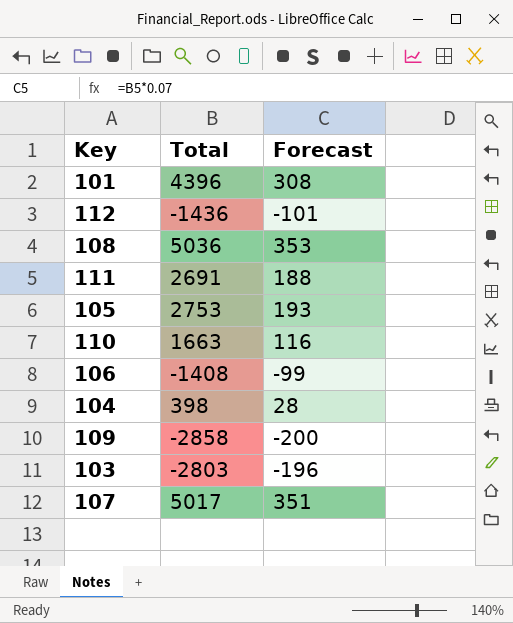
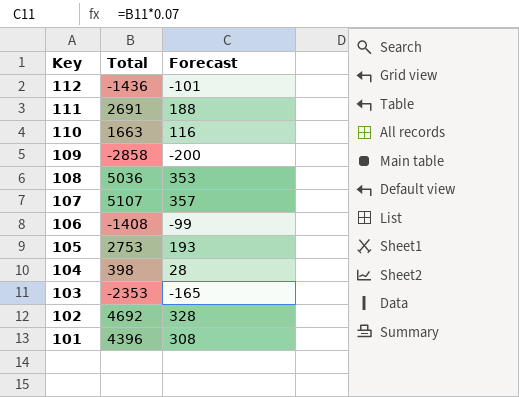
row order: none -> Key descending
107 | Total: 5017 -> 5107
107 | Forecast: 351 -> 357
103 | Total: -2803 -> -2353
103 | Forecast: -196 -> -165
row 102: none -> 4692 | 328

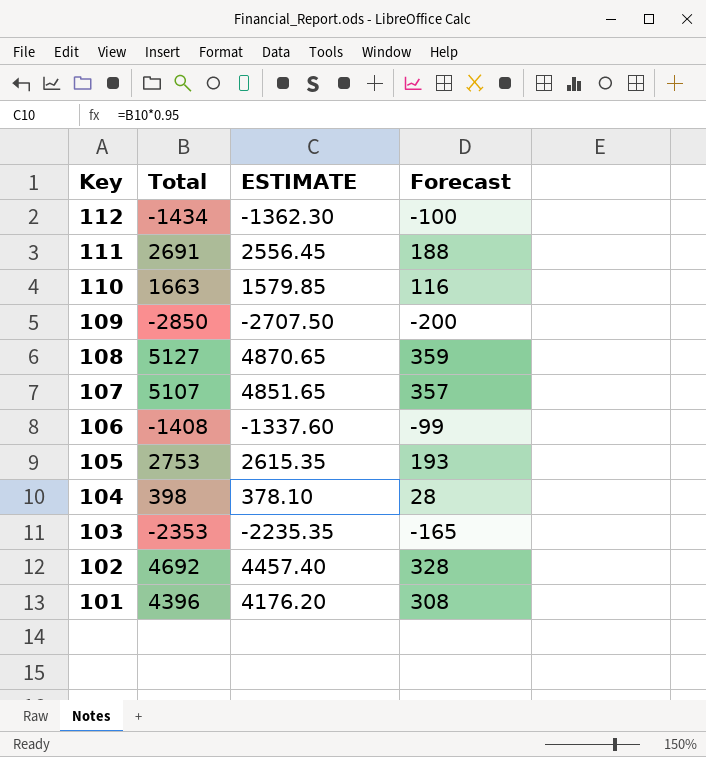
column ESTIMATE | formula: none -> [Total] * 0.95
112 | Total: -1436 -> -1434
112 | Forecast: -101 -> -100
109 | Total: -2858 -> -2850
108 | Total: 5036 -> 5127
108 | Forecast: 353 -> 359

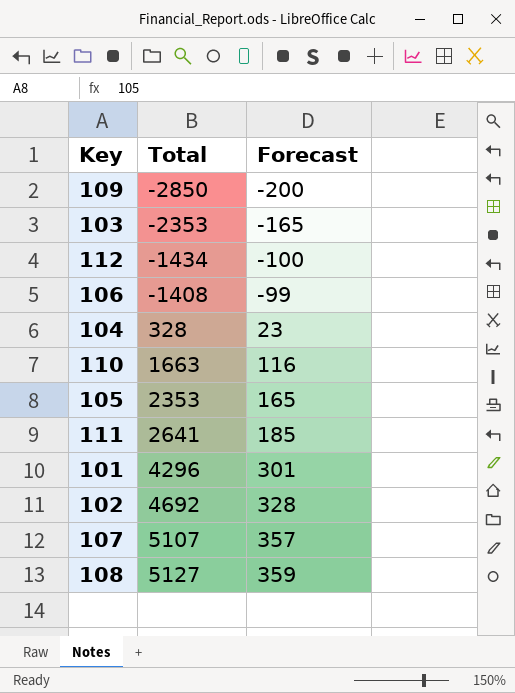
row order: Key descending -> Total ascending
column ESTIMATE | formula: [Total] * 0.95 -> none
104 | Total: 398 -> 328
104 | Forecast: 28 -> 23
105 | Total: 2753 -> 2353
105 | Forecast: 193 -> 165
111 | Total: 2691 -> 2641
111 | Forecast: 188 -> 185
101 | Total: 4396 -> 4296
101 | Forecast: 308 -> 301

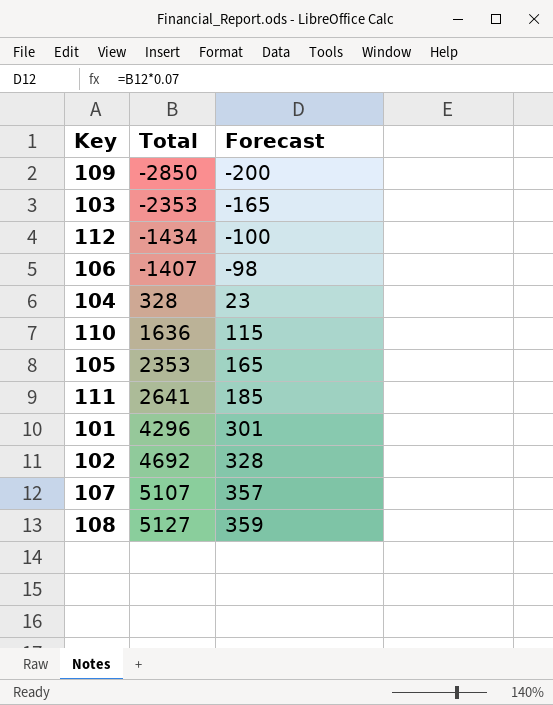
106 | Total: -1408 -> -1407
106 | Forecast: -99 -> -98
110 | Total: 1663 -> 1636
110 | Forecast: 116 -> 115

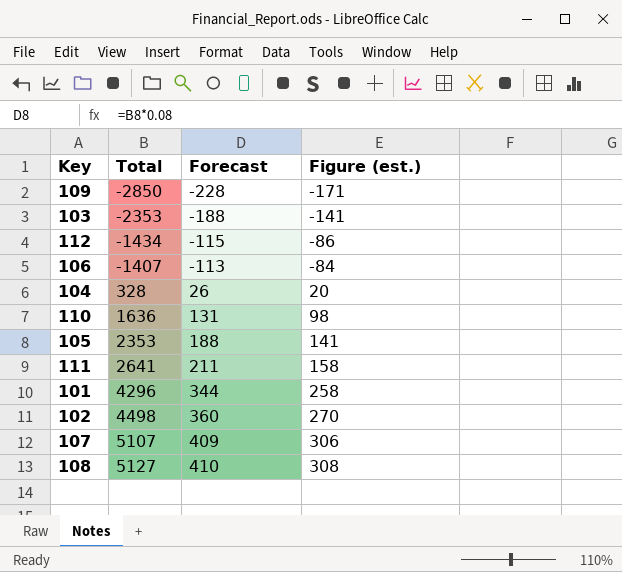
column Forecast | formula: [Total] * 0.07 -> [Total] * 0.08
column Figure (est.) | formula: none -> [Total] * 0.06
102 | Total: 4692 -> 4498

